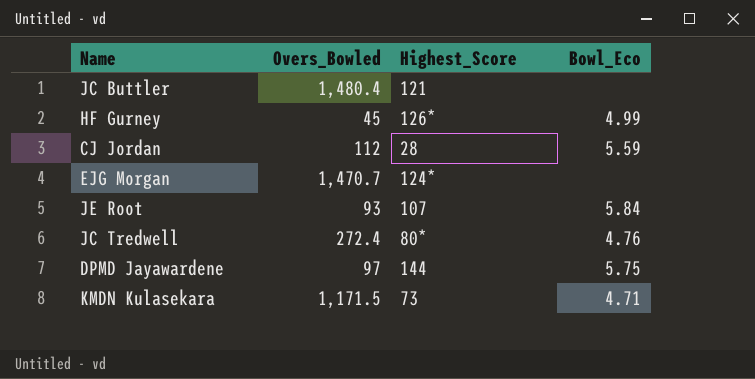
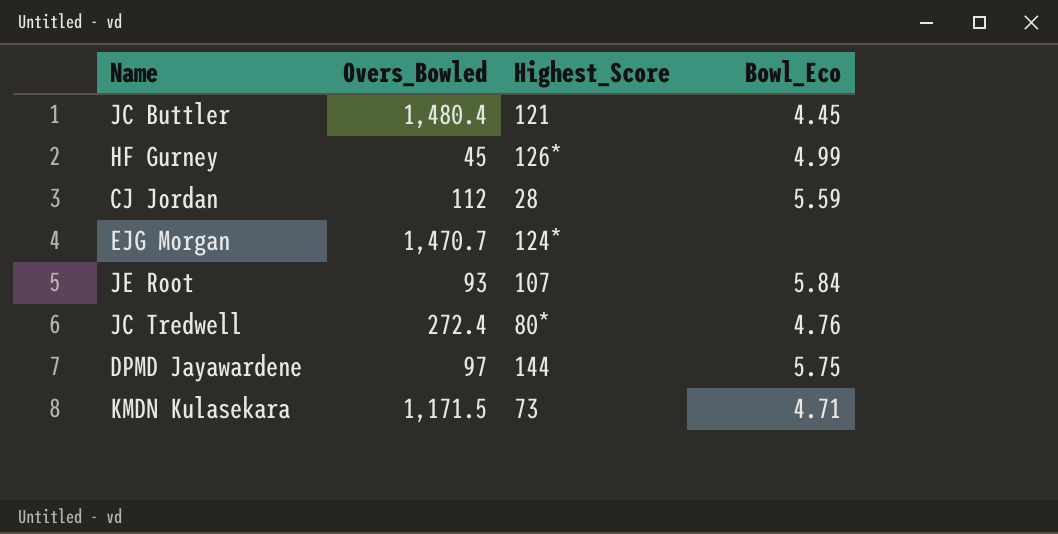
JC Buttler | Bowl_Eco: none -> 4.45

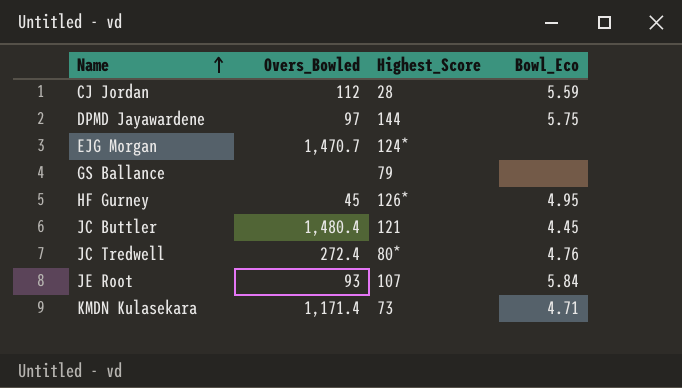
row order: none -> Name ascending
row GS Ballance: none -> none | 79 | none
HF Gurney | Bowl_Eco: 4.99 -> 4.95
KMDN Kulasekara | Overs_Bowled: 1,171.5 -> 1,171.4

